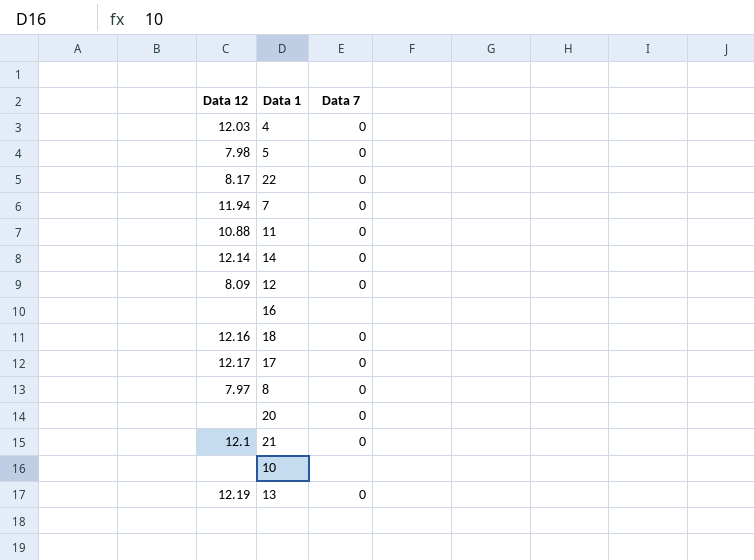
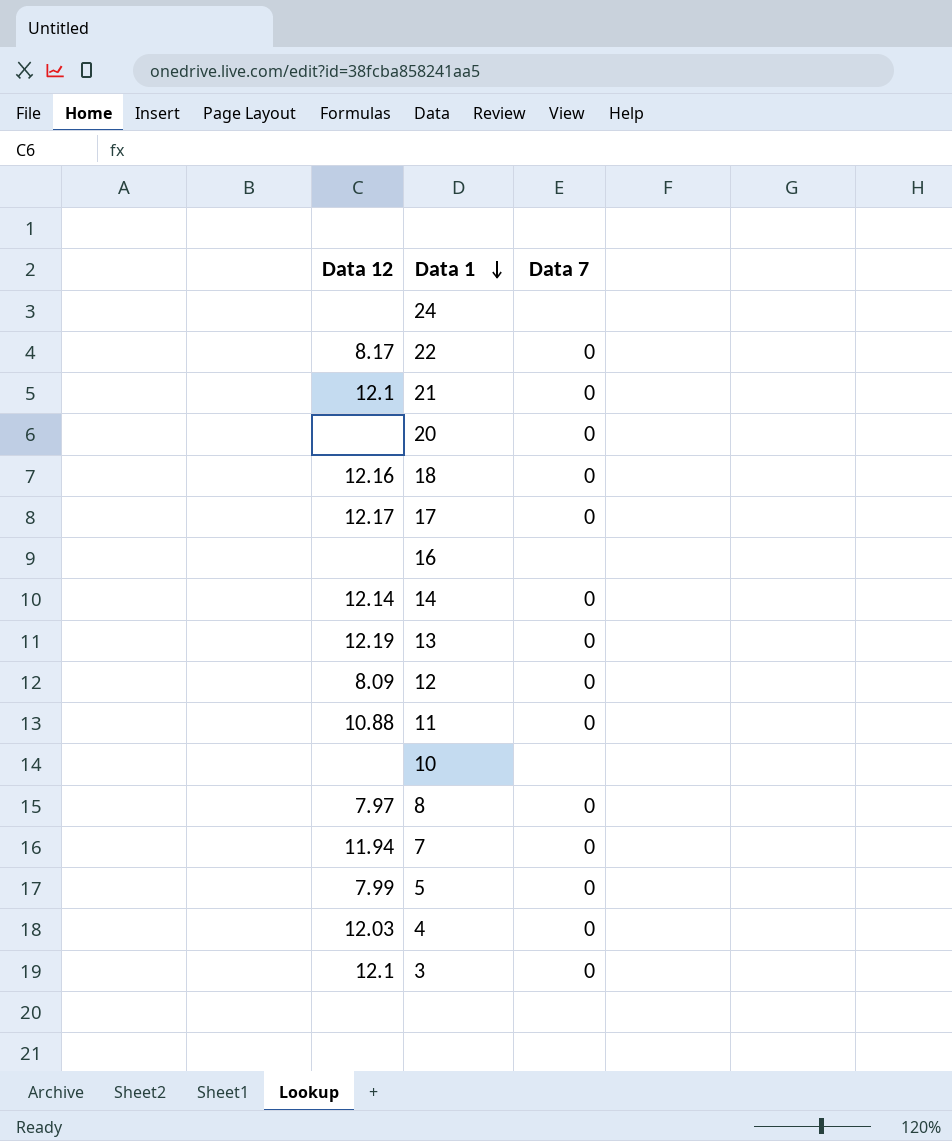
row order: none -> Data 1 descending
row 24: none -> none | none
5 | Data 12: 7.98 -> 7.99
row 3: none -> 12.1 | 0

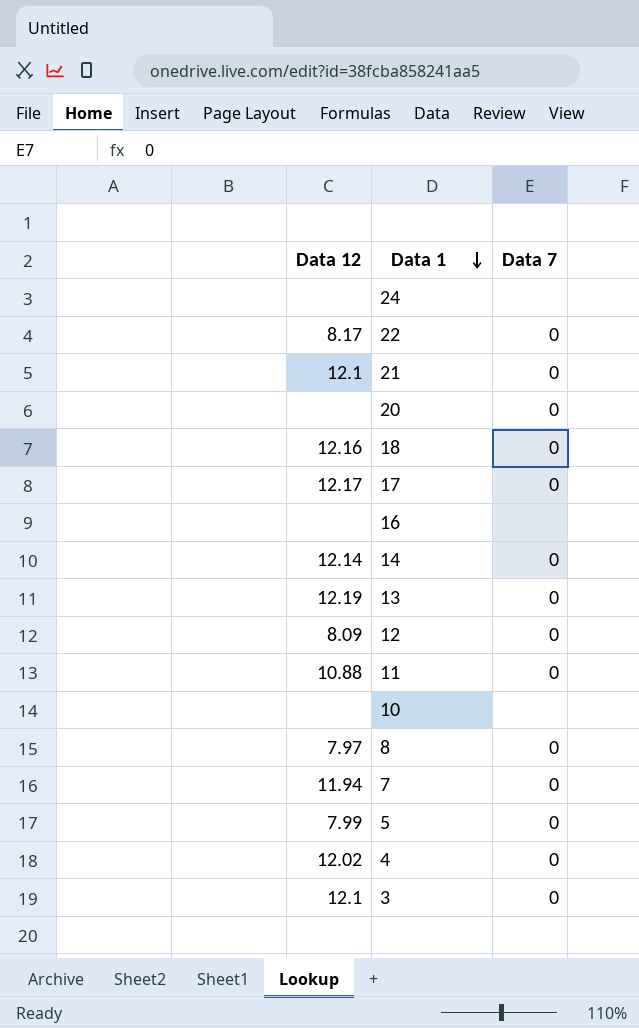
4 | Data 12: 12.03 -> 12.02

